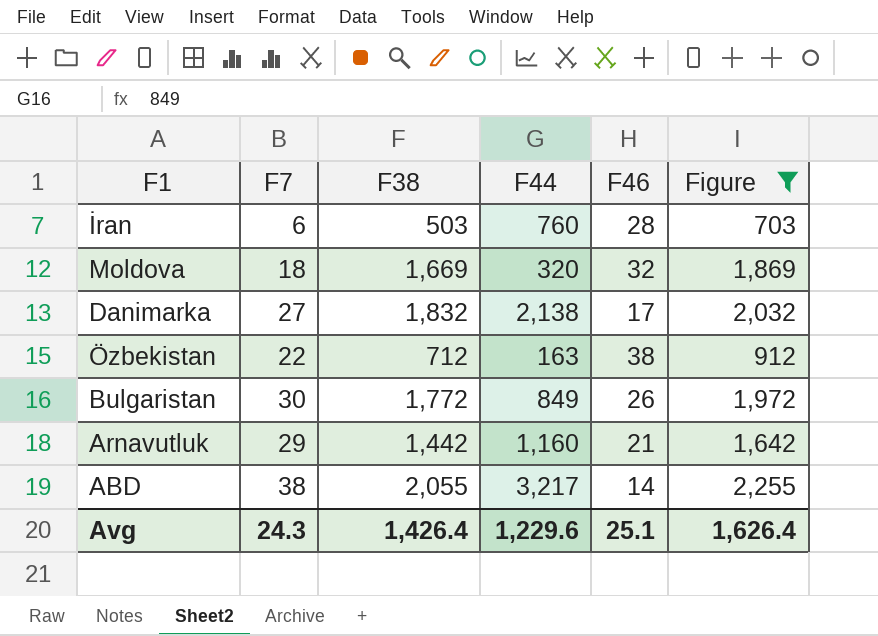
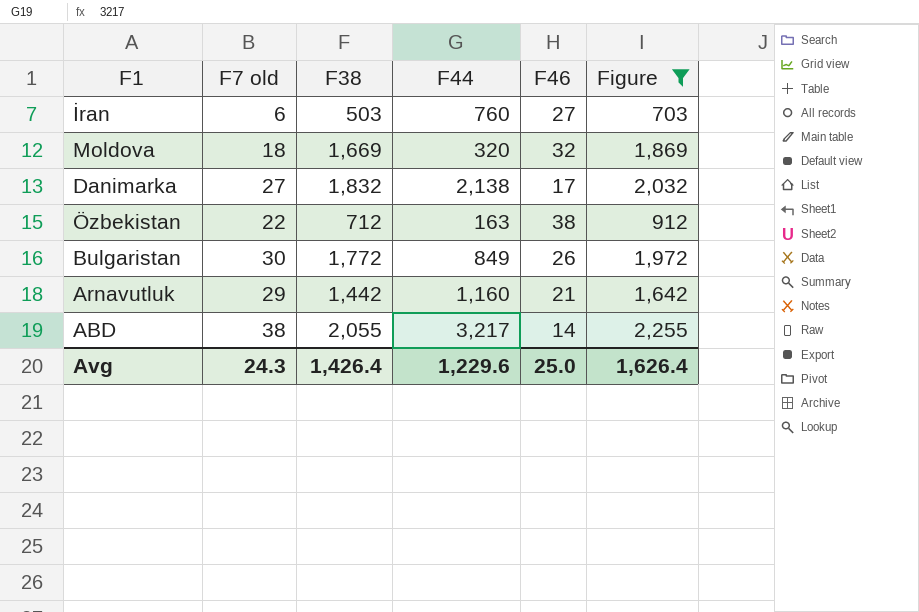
column name: F7 -> F7 old
İran | F46: 28 -> 27
Avg | F46: 25.1 -> 25.0

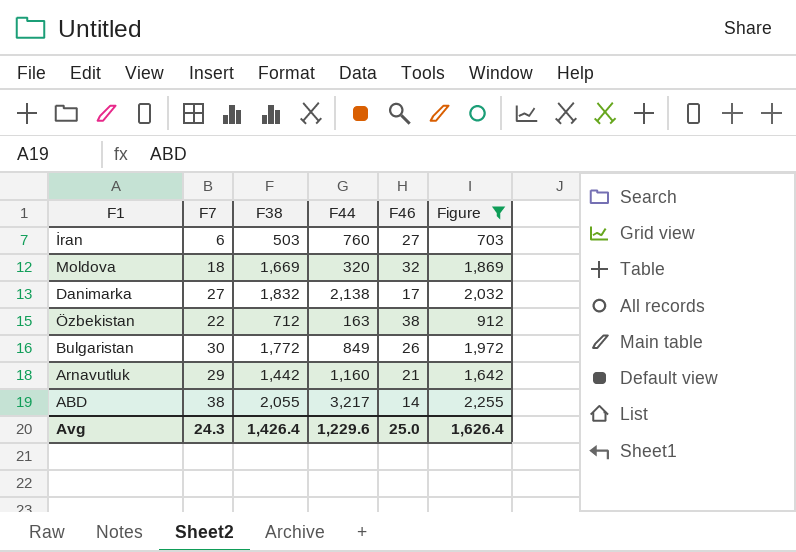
column name: F7 old -> F7

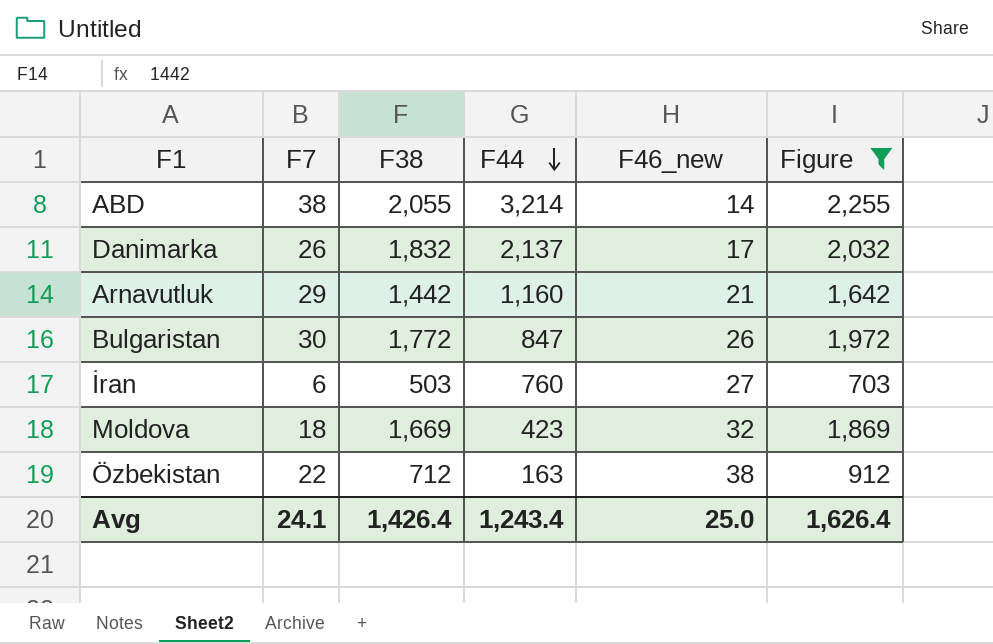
row order: none -> F44 descending
column name: F46 -> F46_new
ABD | F44: 3,217 -> 3,214
Danimarka | F7: 27 -> 26
Danimarka | F44: 2,138 -> 2,137
Bulgaristan | F44: 849 -> 847
Moldova | F44: 320 -> 423
Avg | F7: 24.3 -> 24.1
Avg | F44: 1,229.6 -> 1,243.4

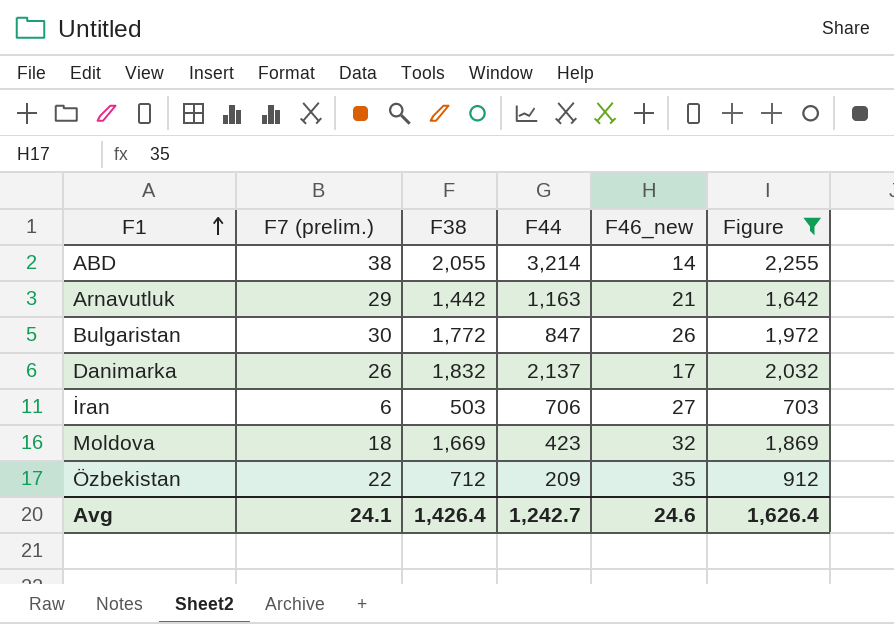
row order: F44 descending -> F1 ascending
column name: F7 -> F7 (prelim.)
Arnavutluk | F44: 1,160 -> 1,163
İran | F44: 760 -> 706
Özbekistan | F44: 163 -> 209
Özbekistan | F46_new: 38 -> 35
Avg | F44: 1,243.4 -> 1,242.7
Avg | F46_new: 25.0 -> 24.6

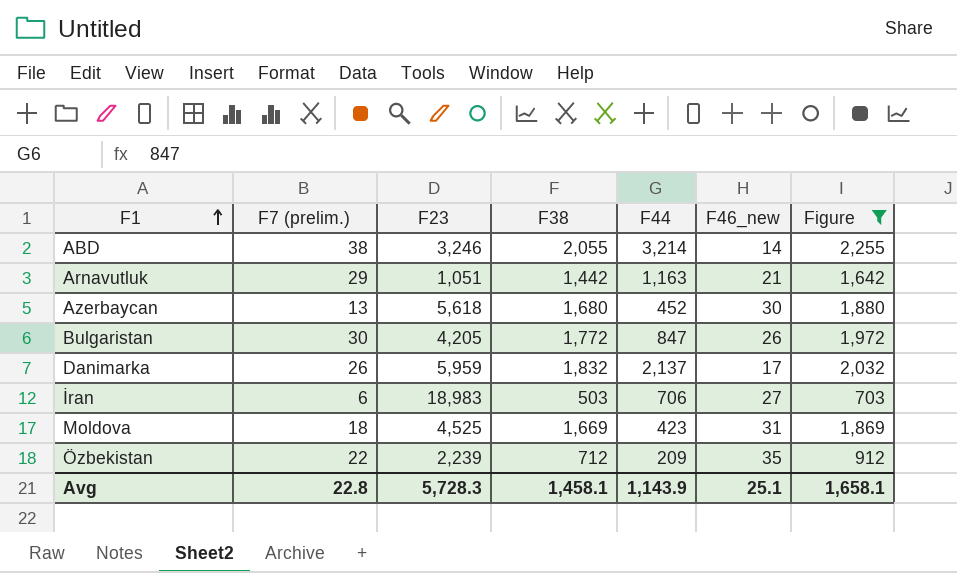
column F23 | position: none -> 3
row Azerbaycan: none -> 13 | 5,618 | 1,680 | 452 | 30 | 1,880
Moldova | F46_new: 32 -> 31
Avg | F7 (prelim.): 24.1 -> 22.8
Avg | F38: 1,426.4 -> 1,458.1
Avg | F44: 1,242.7 -> 1,143.9
Avg | F46_new: 24.6 -> 25.1
Avg | Figure: 1,626.4 -> 1,658.1

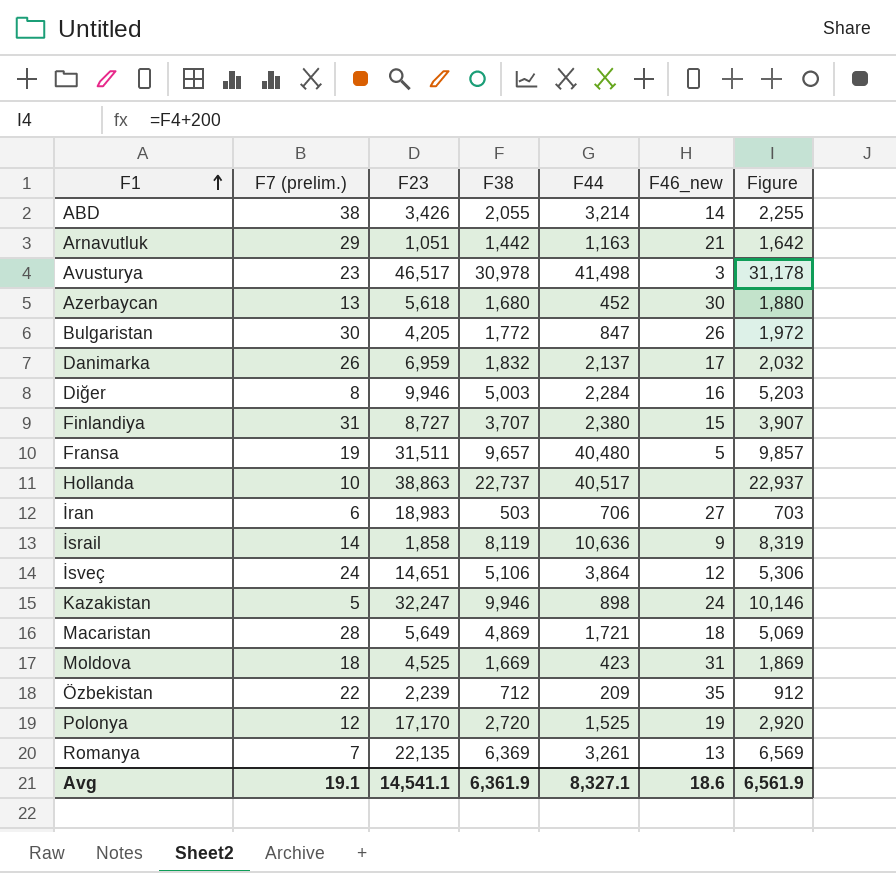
filter: Figure <= 2,255 -> none
ABD | F23: 3,246 -> 3,426
Danimarka | F23: 5,959 -> 6,959
Avg | F7 (prelim.): 22.8 -> 19.1
Avg | F23: 5,728.3 -> 14,541.1
Avg | F38: 1,458.1 -> 6,361.9
Avg | F44: 1,143.9 -> 8,327.1
Avg | F46_new: 25.1 -> 18.6
Avg | Figure: 1,658.1 -> 6,561.9

